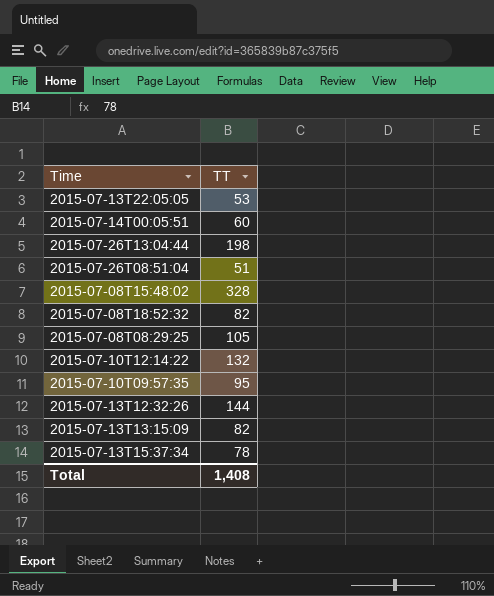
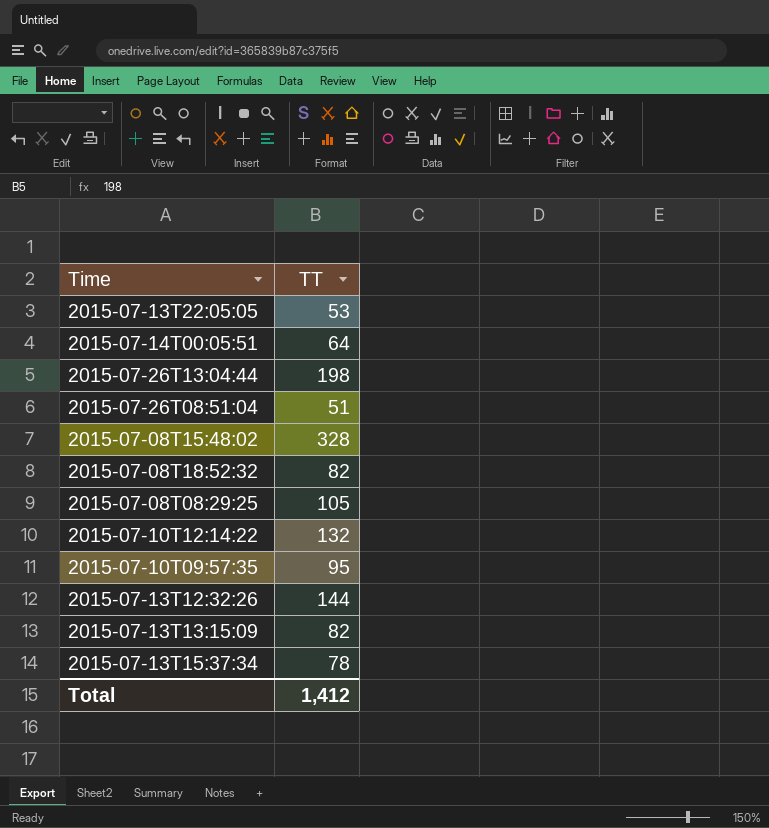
2015-07-14T00:05:51 | TT: 60 -> 64
Total | TT: 1,408 -> 1,412

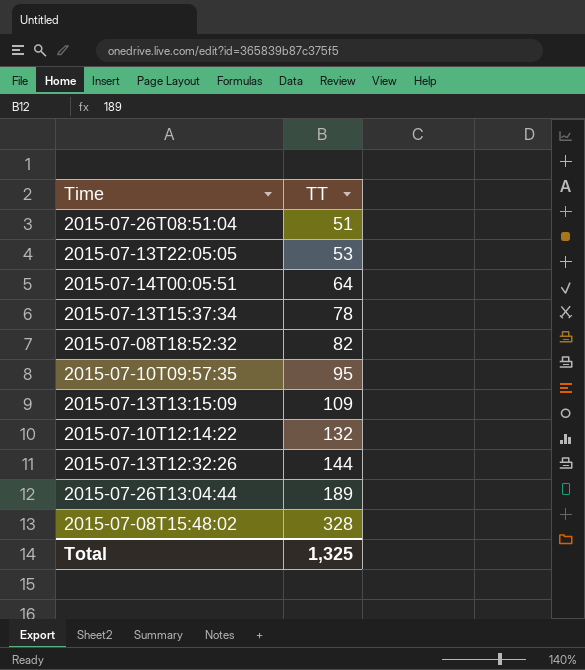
row order: none -> TT ascending
row 2015-07-08T08:29:25: 105 -> none
2015-07-13T13:15:09 | TT: 82 -> 109
2015-07-26T13:04:44 | TT: 198 -> 189
Total | TT: 1,412 -> 1,325

